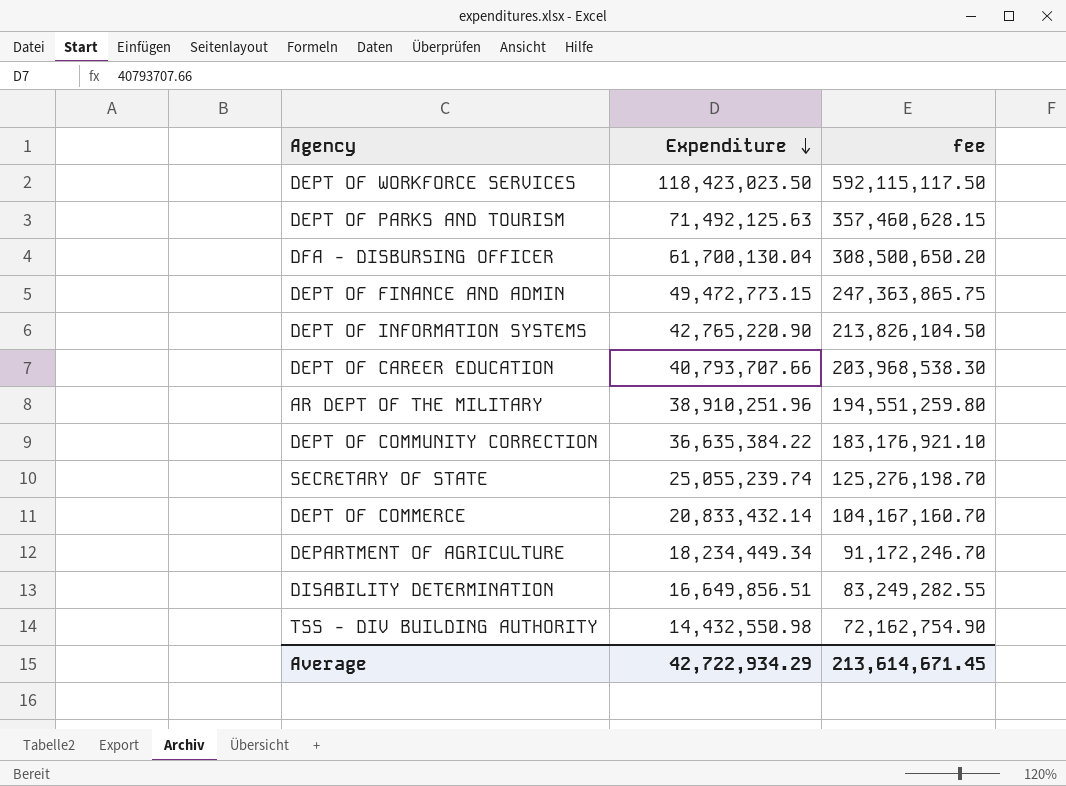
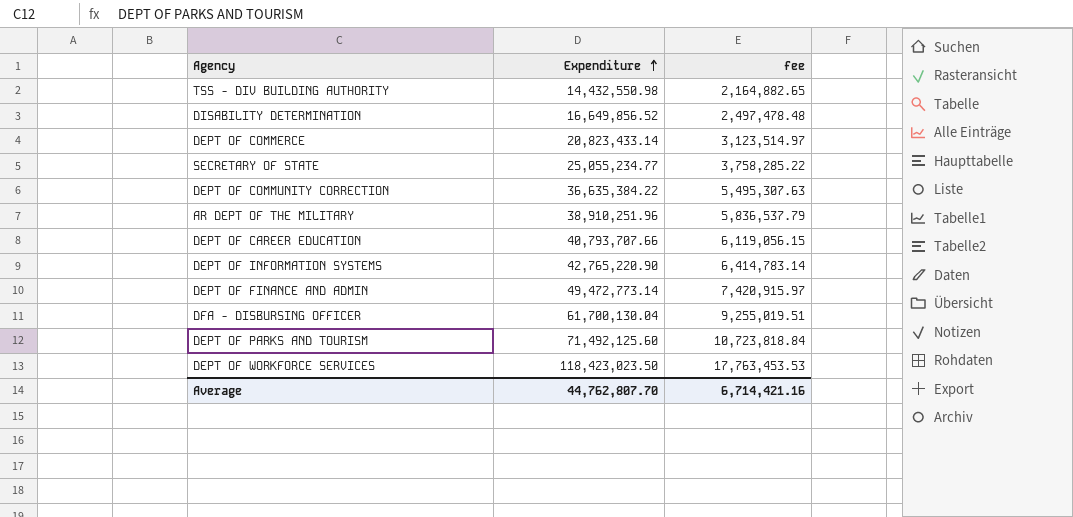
row order: Expenditure descending -> Expenditure ascending
column fee | formula: [Expenditure] * 5 -> [Expenditure] * 0.15
row DEPARTMENT OF AGRICULTURE: 18,234,449.34 | 91,172,246.70 -> none
DISABILITY DETERMINATION | Expenditure: 16,649,856.51 -> 16,649,856.52
DEPT OF COMMERCE | Expenditure: 20,833,432.14 -> 20,823,433.14
SECRETARY OF STATE | Expenditure: 25,055,239.74 -> 25,055,234.77
DEPT OF FINANCE AND ADMIN | Expenditure: 49,472,773.15 -> 49,472,773.14
DEPT OF PARKS AND TOURISM | Expenditure: 71,492,125.63 -> 71,492,125.60
Average | Expenditure: 42,722,934.29 -> 44,762,807.70
Average | fee: 213,614,671.45 -> 6,714,421.16

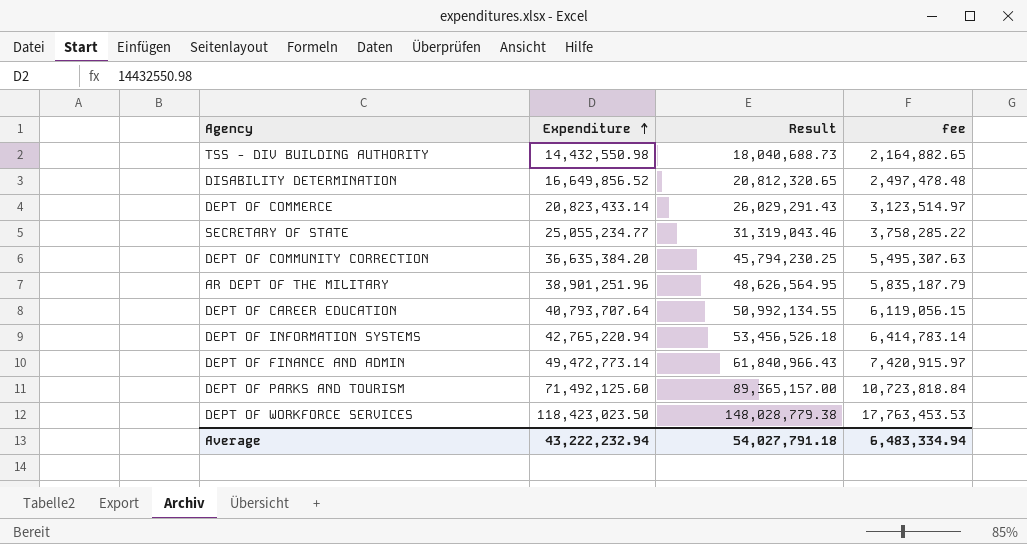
column Result | formula: none -> [Expenditure] * 1.25
row DFA - DISBURSING OFFICER: 61,700,130.04 | 9,255,019.51 -> none
DEPT OF COMMUNITY CORRECTION | Expenditure: 36,635,384.22 -> 36,635,384.20
AR DEPT OF THE MILITARY | Expenditure: 38,910,251.96 -> 38,901,251.96
AR DEPT OF THE MILITARY | fee: 5,836,537.79 -> 5,835,187.79
DEPT OF CAREER EDUCATION | Expenditure: 40,793,707.66 -> 40,793,707.64
DEPT OF INFORMATION SYSTEMS | Expenditure: 42,765,220.90 -> 42,765,220.94
Average | Expenditure: 44,762,807.70 -> 43,222,232.94
Average | fee: 6,714,421.16 -> 6,483,334.94

